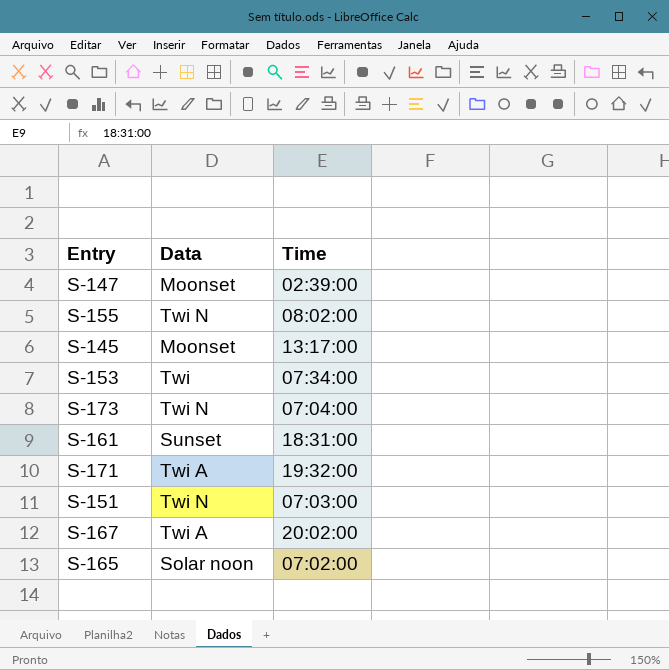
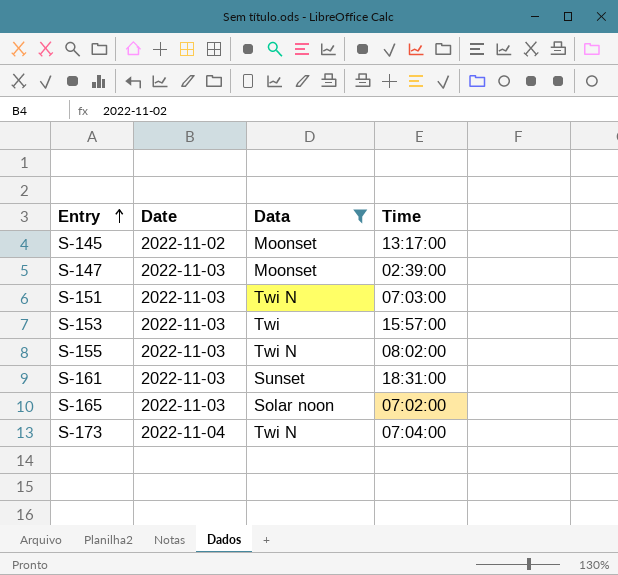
filter: none -> Data != Twi A
row order: none -> Entry ascending
column Date | position: none -> 2
S-153 | Time: 07:34:00 -> 15:57:00

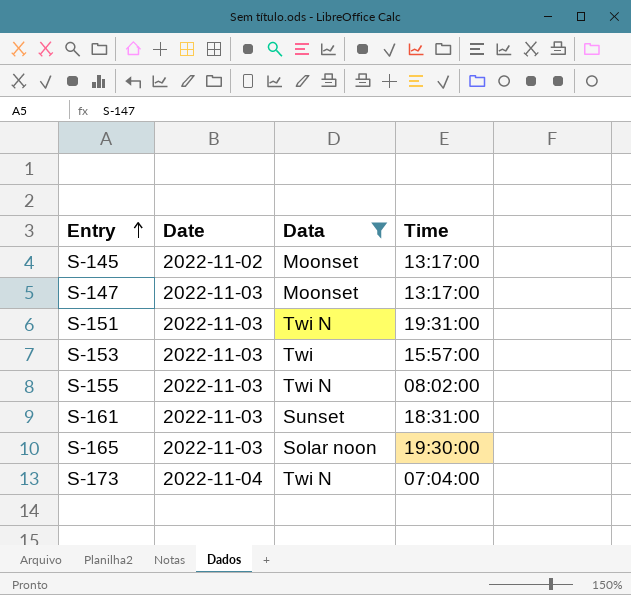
S-147 | Time: 02:39:00 -> 13:17:00
S-151 | Time: 07:03:00 -> 19:31:00
S-165 | Time: 07:02:00 -> 19:30:00

